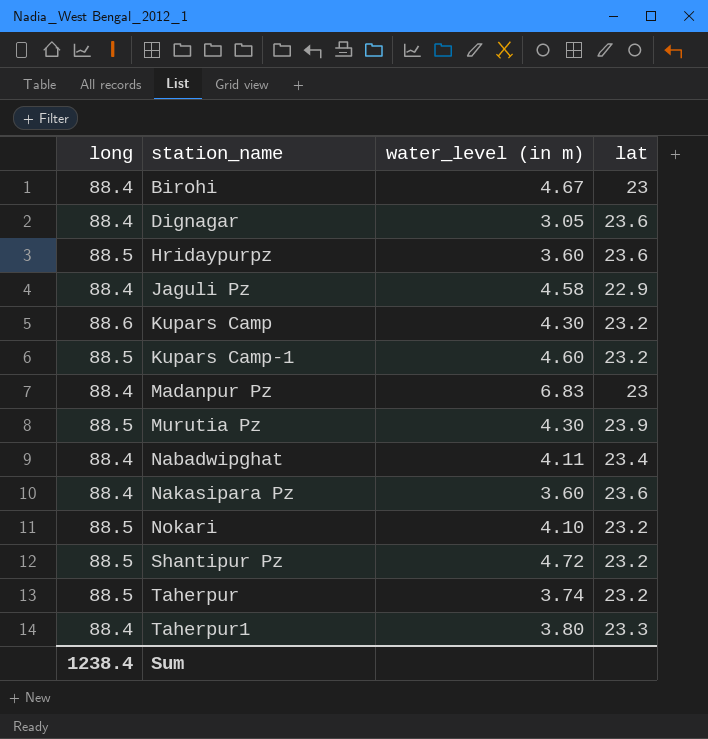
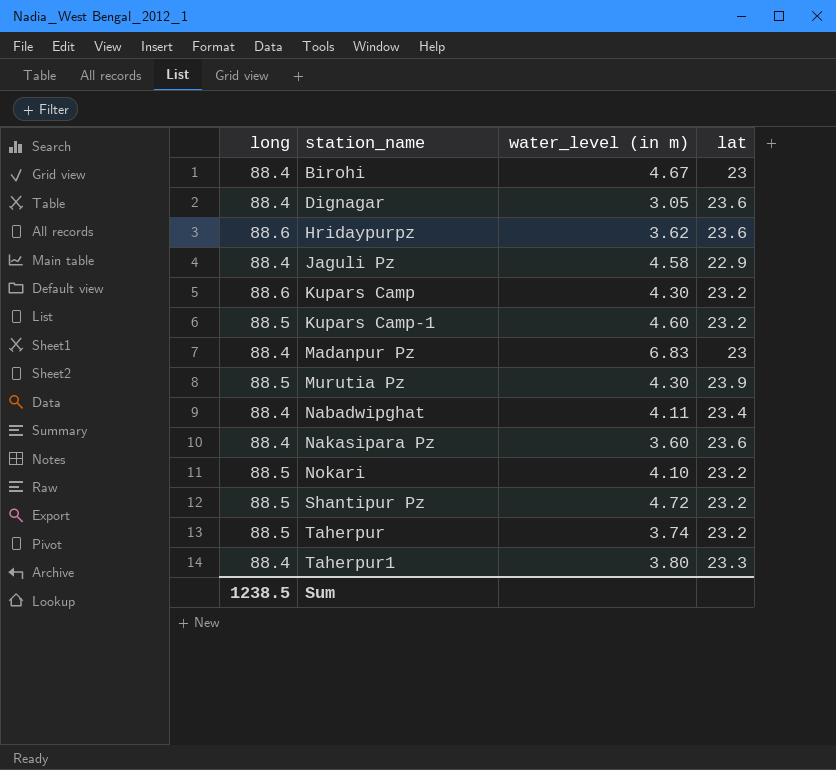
Hridaypurpz | long: 88.5 -> 88.6
Hridaypurpz | water_level (in m): 3.60 -> 3.62
Sum | long: 1238.4 -> 1238.5

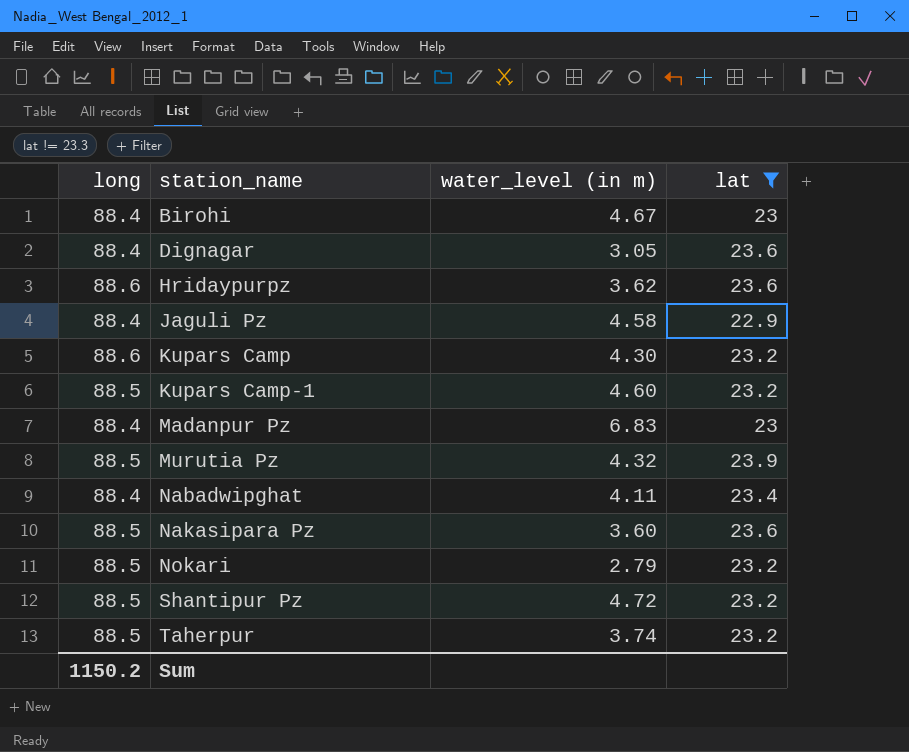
filter: none -> lat != 23.3
Murutia Pz | water_level (in m): 4.30 -> 4.32
Nakasipara Pz | long: 88.4 -> 88.5
Nokari | water_level (in m): 4.10 -> 2.79
Sum | long: 1238.5 -> 1150.2

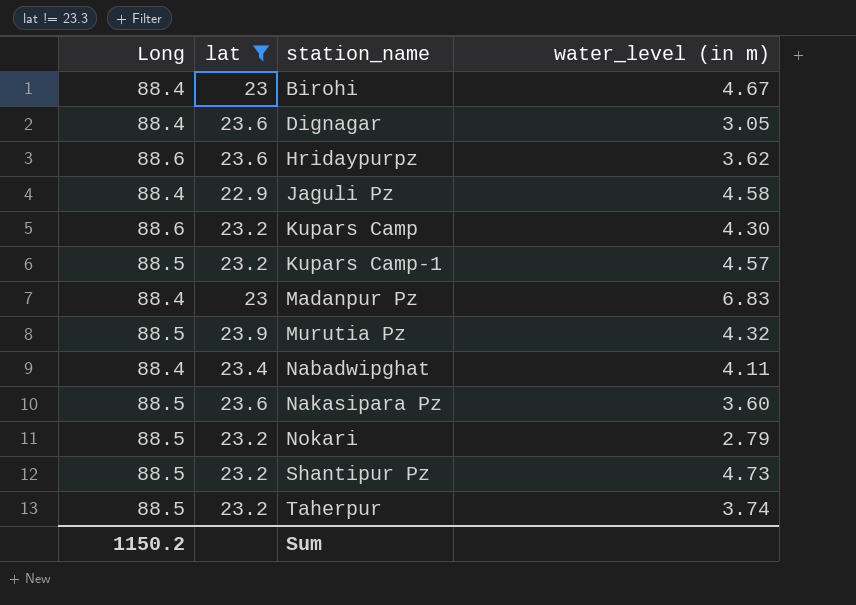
column name: long -> Long
column lat | position: 4 -> 2
Kupars Camp-1 | water_level (in m): 4.60 -> 4.57
Shantipur Pz | water_level (in m): 4.72 -> 4.73

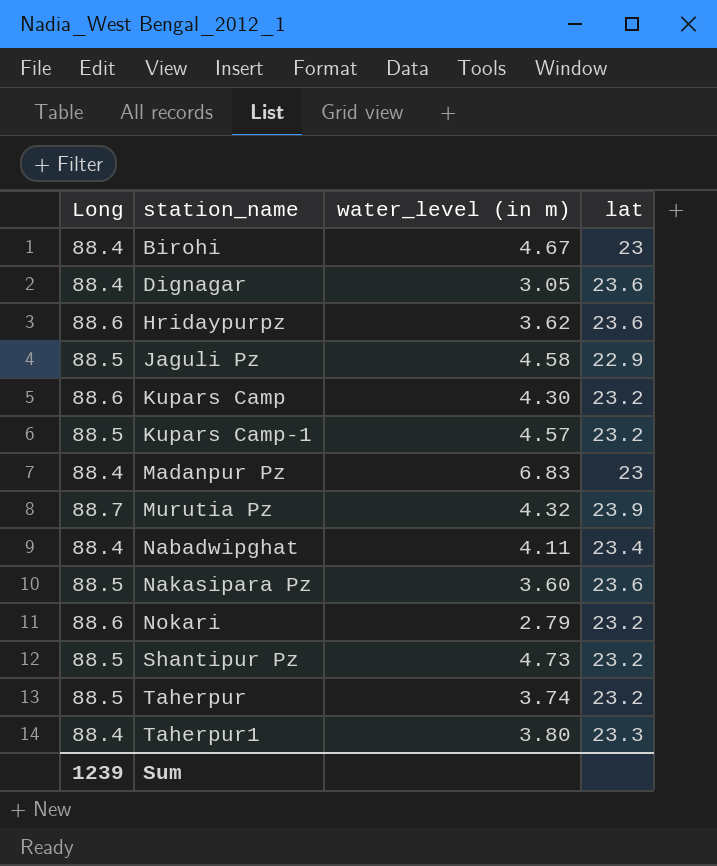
filter: lat != 23.3 -> none
column lat | position: 2 -> 4
Jaguli Pz | Long: 88.4 -> 88.5
Murutia Pz | Long: 88.5 -> 88.7
Nokari | Long: 88.5 -> 88.6
Sum | Long: 1150.2 -> 1239

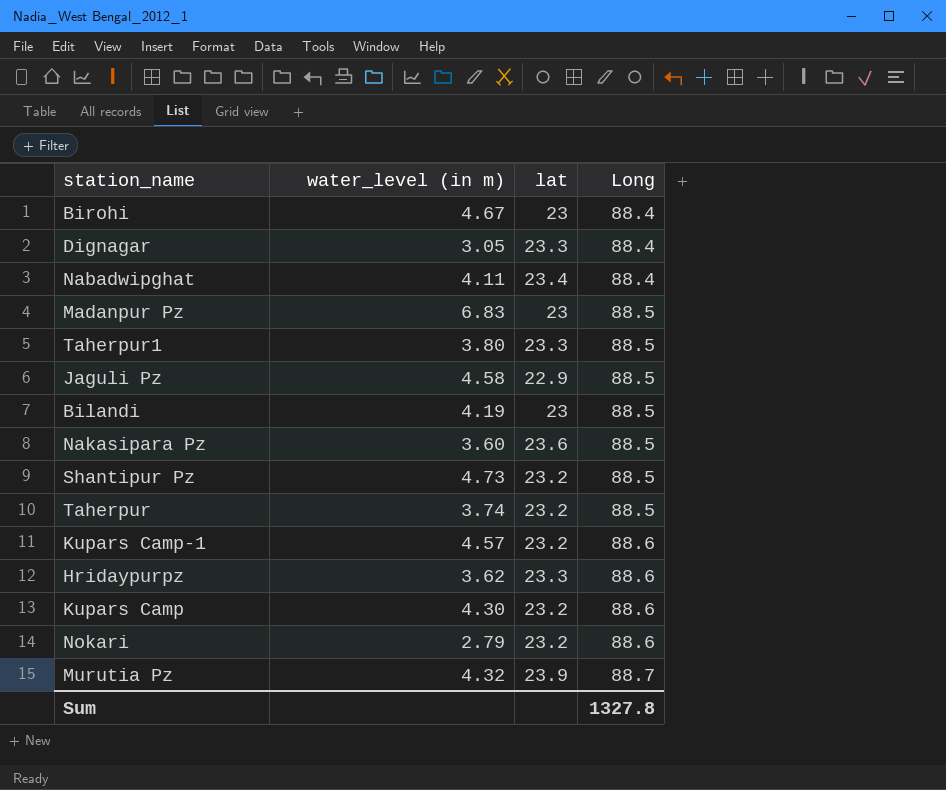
row order: station_name ascending -> Long ascending
column Long | position: 1 -> 4
Dignagar | lat: 23.6 -> 23.3
Madanpur Pz | Long: 88.4 -> 88.5
Taherpur1 | Long: 88.4 -> 88.5
row Bilandi: none -> 4.19 | 23 | 88.5
Kupars Camp-1 | Long: 88.5 -> 88.6
Hridaypurpz | lat: 23.6 -> 23.3
Sum | Long: 1239 -> 1327.8

